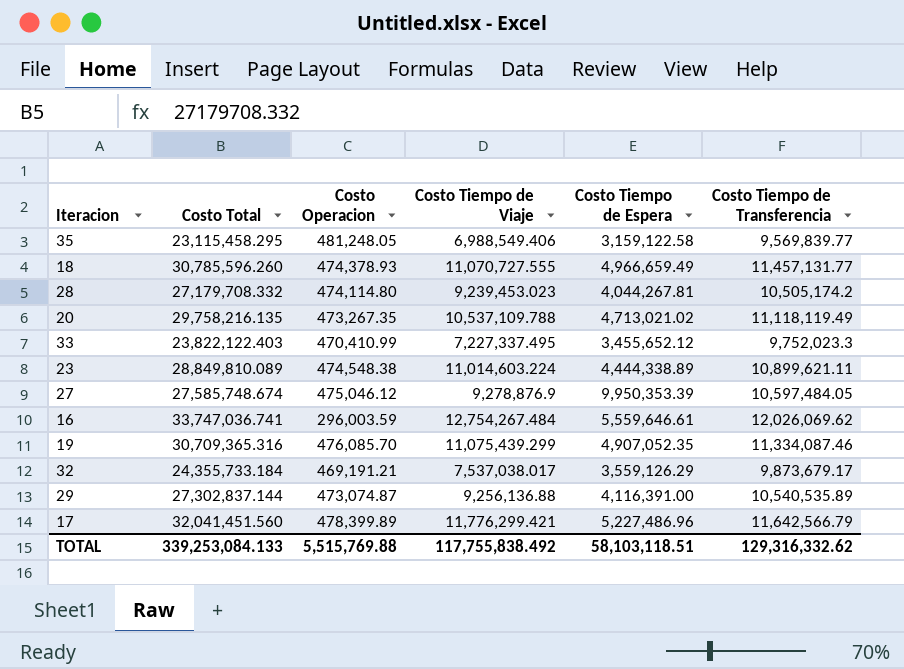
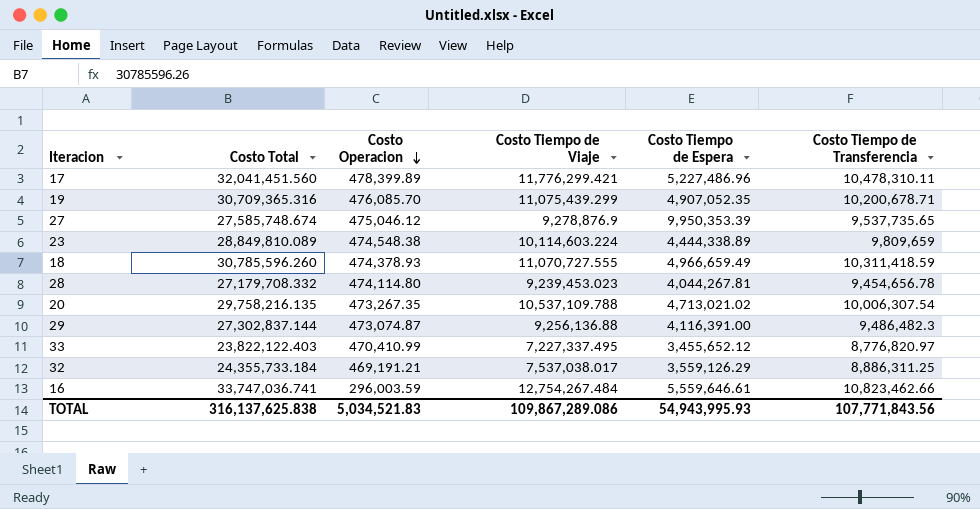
row order: none -> Costo Operacion descending
row 35: 23,115,458.295 | 481,248.05 | 6,988,549.406 | 3,159,122.58 | 9,569,839.77 -> none
17 | Costo Tiempo de Transferencia: 11,642,566.79 -> 10,478,310.11
19 | Costo Tiempo de Transferencia: 11,334,087.46 -> 10,200,678.71
27 | Costo Tiempo de Transferencia: 10,597,484.05 -> 9,537,735.65
23 | Costo Tiempo de Viaje: 11,014,603.224 -> 10,114,603.224
23 | Costo Tiempo de Transferencia: 10,899,621.11 -> 9,809,659
18 | Costo Tiempo de Transferencia: 11,457,131.77 -> 10,311,418.59
28 | Costo Tiempo de Transferencia: 10,505,174.2 -> 9,454,656.78
20 | Costo Tiempo de Transferencia: 11,118,119.49 -> 10,006,307.54
29 | Costo Tiempo de Transferencia: 10,540,535.89 -> 9,486,482.3
33 | Costo Tiempo de Transferencia: 9,752,023.3 -> 8,776,820.97
32 | Costo Tiempo de Transferencia: 9,873,679.17 -> 8,886,311.25
16 | Costo Tiempo de Transferencia: 12,026,069.62 -> 10,823,462.66
TOTAL | Costo Total: 339,253,084.133 -> 316,137,625.838
TOTAL | Costo Operacion: 5,515,769.88 -> 5,034,521.83
TOTAL | Costo Tiempo de Viaje: 117,755,838.492 -> 109,867,289.086
TOTAL | Costo Tiempo de Espera: 58,103,118.51 -> 54,943,995.93
TOTAL | Costo Tiempo de Transferencia: 129,316,332.62 -> 107,771,843.56

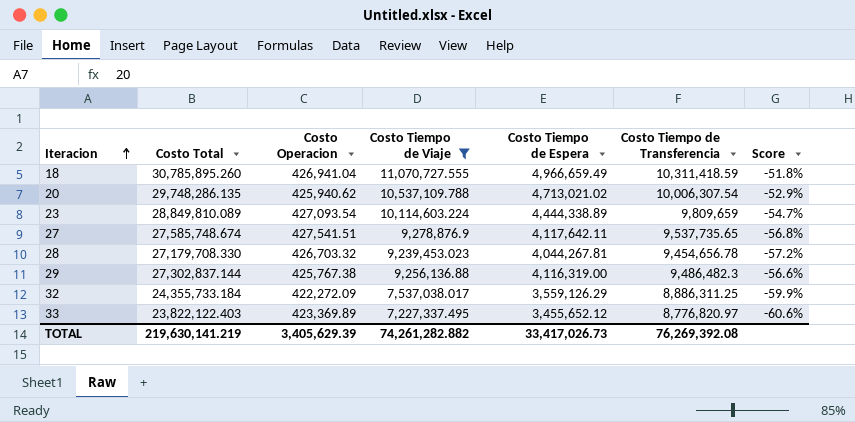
filter: none -> Costo Tiempo de Viaje <= 11,070,727.555
row order: Costo Operacion descending -> Iteracion ascending
column Score | formula: none -> ([Costo Tiempo de Espera] - [Costo Tiempo de Transferencia]) / [Costo Tiempo de Transferencia]
18 | Costo Total: 30,785,596.260 -> 30,785,895.260
18 | Costo Operacion: 474,378.93 -> 426,941.04
20 | Costo Total: 29,758,216.135 -> 29,748,286.135
20 | Costo Operacion: 473,267.35 -> 425,940.62
23 | Costo Operacion: 474,548.38 -> 427,093.54
27 | Costo Operacion: 475,046.12 -> 427,541.51
27 | Costo Tiempo de Espera: 9,950,353.39 -> 4,117,642.11
28 | Costo Total: 27,179,708.332 -> 27,179,708.330
28 | Costo Operacion: 474,114.80 -> 426,703.32
29 | Costo Operacion: 473,074.87 -> 425,767.38
29 | Costo Tiempo de Espera: 4,116,391.00 -> 4,116,319.00
32 | Costo Operacion: 469,191.21 -> 422,272.09
33 | Costo Operacion: 470,410.99 -> 423,369.89
TOTAL | Costo Total: 316,137,625.838 -> 219,630,141.219
TOTAL | Costo Operacion: 5,034,521.83 -> 3,405,629.39
TOTAL | Costo Tiempo de Viaje: 109,867,289.086 -> 74,261,282.882
TOTAL | Costo Tiempo de Espera: 54,943,995.93 -> 33,417,026.73
TOTAL | Costo Tiempo de Transferencia: 107,771,843.56 -> 76,269,392.08

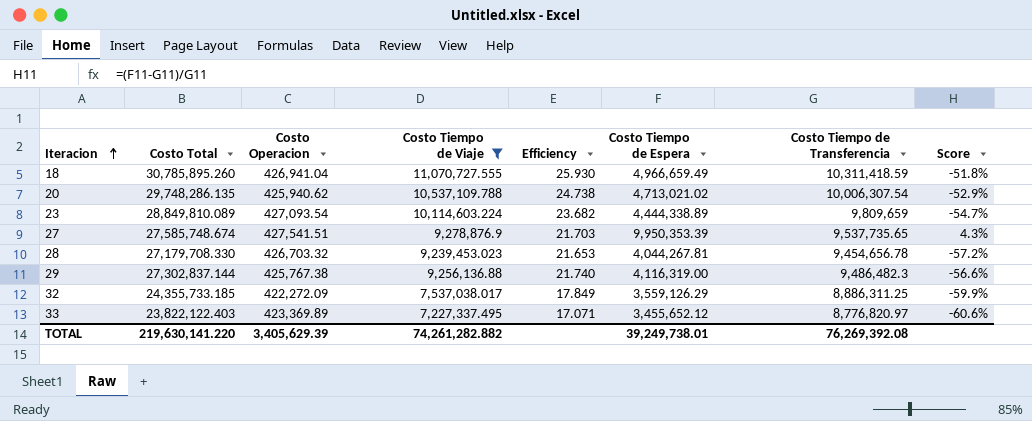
column Efficiency | formula: none -> [Costo Tiempo de Viaje] / [Costo Operacion]
27 | Costo Tiempo de Espera: 4,117,642.11 -> 9,950,353.39
27 | Score: -56.8% -> 4.3%
32 | Costo Total: 24,355,733.184 -> 24,355,733.185
TOTAL | Costo Total: 219,630,141.219 -> 219,630,141.220
TOTAL | Costo Tiempo de Espera: 33,417,026.73 -> 39,249,738.01

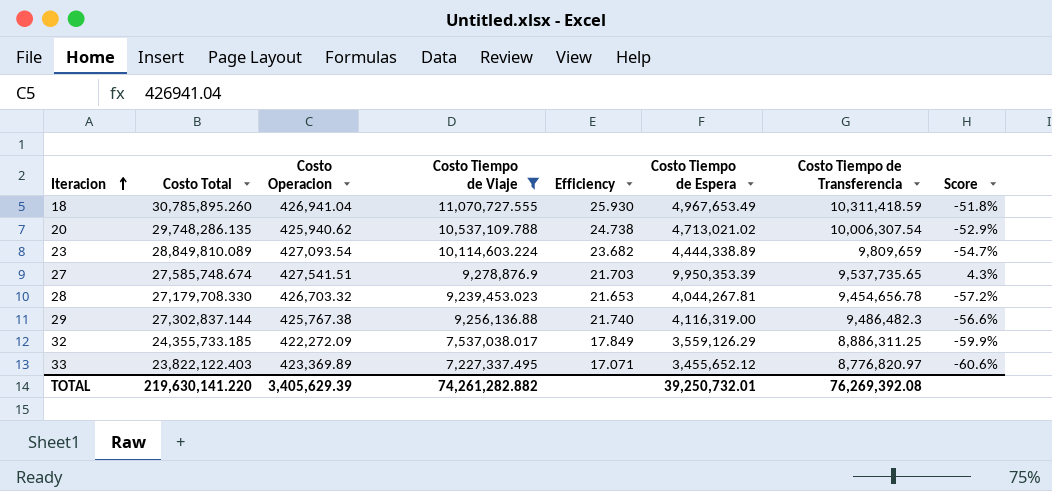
18 | Costo Tiempo de Espera: 4,966,659.49 -> 4,967,653.49
TOTAL | Costo Tiempo de Espera: 39,249,738.01 -> 39,250,732.01

